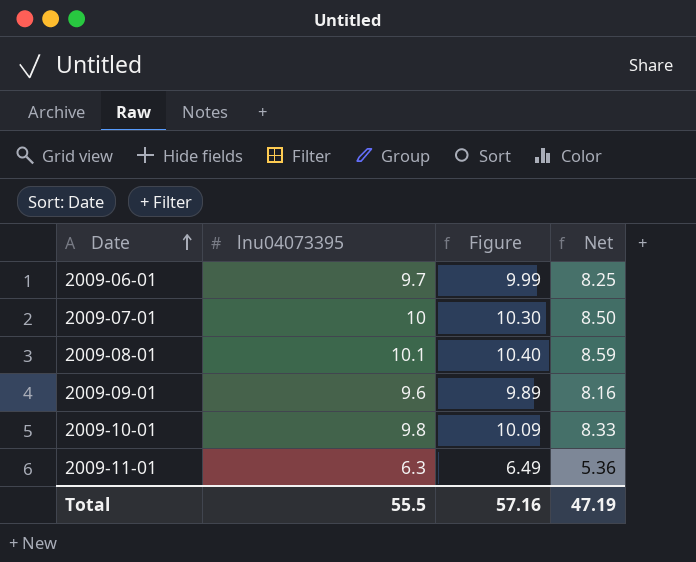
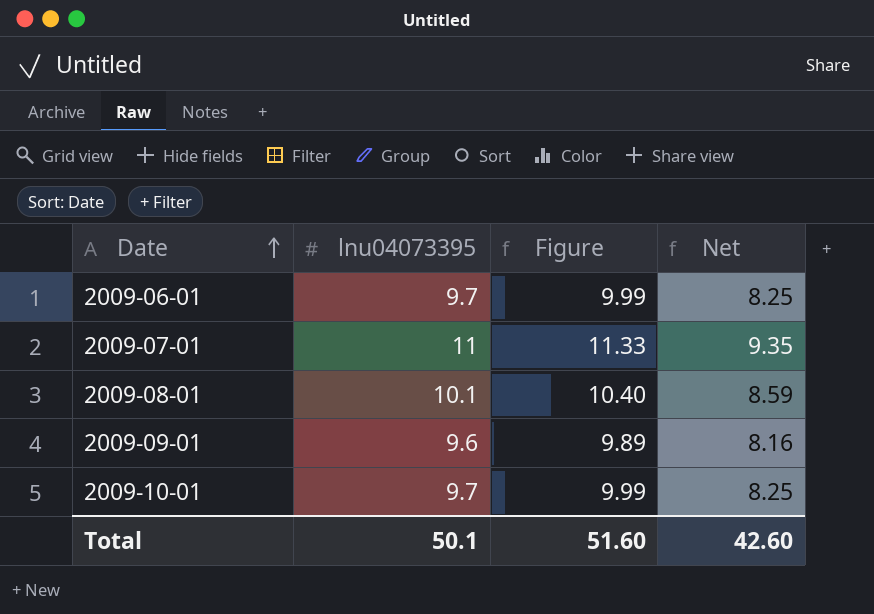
row 2009-11-01: 6.3 | 6.49 | 5.36 -> none
2009-07-01 | lnu04073395: 10 -> 11
2009-07-01 | Figure: 10.30 -> 11.33
2009-07-01 | Net: 8.50 -> 9.35
2009-10-01 | lnu04073395: 9.8 -> 9.7
2009-10-01 | Figure: 10.09 -> 9.99
2009-10-01 | Net: 8.33 -> 8.25
Total | lnu04073395: 55.5 -> 50.1
Total | Figure: 57.16 -> 51.60
Total | Net: 47.19 -> 42.60

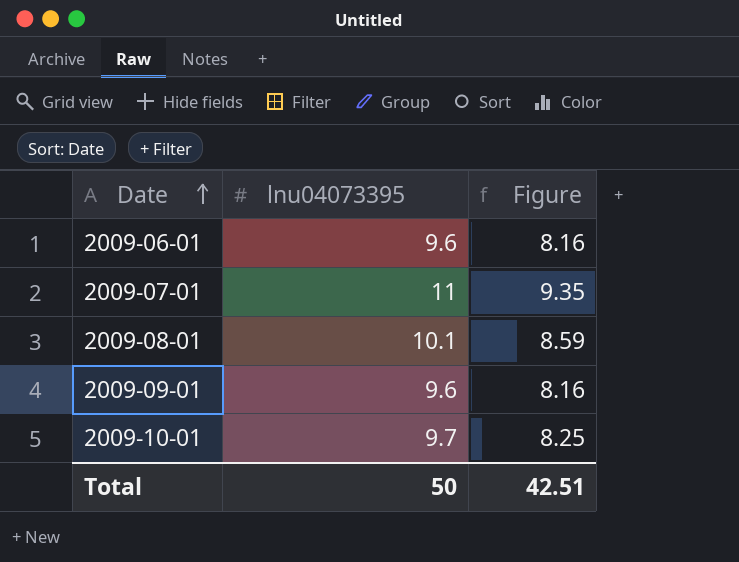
column Net | formula: [lnu04073395] * 0.85 -> none
column Figure | formula: [lnu04073395] * 1.03 -> [lnu04073395] * 0.85
2009-06-01 | lnu04073395: 9.7 -> 9.6
Total | lnu04073395: 50.1 -> 50
Total | Figure: 51.60 -> 42.51

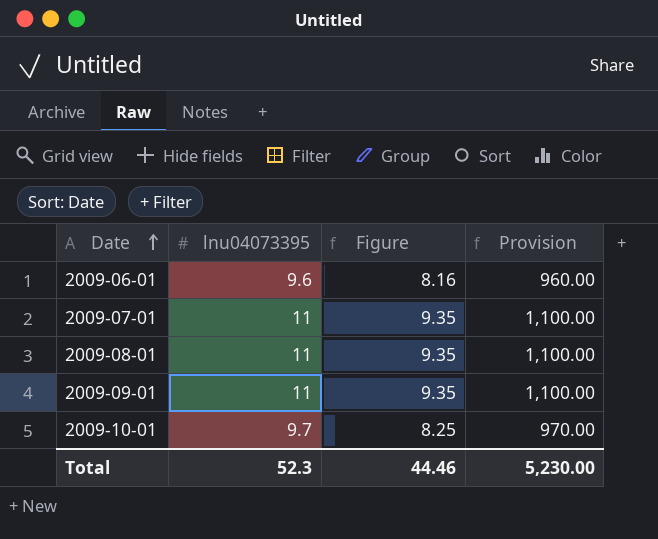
column Provision | formula: none -> [lnu04073395] * 100
2009-08-01 | lnu04073395: 10.1 -> 11
2009-08-01 | Figure: 8.59 -> 9.35
2009-09-01 | lnu04073395: 9.6 -> 11
2009-09-01 | Figure: 8.16 -> 9.35
Total | lnu04073395: 50 -> 52.3
Total | Figure: 42.51 -> 44.46

